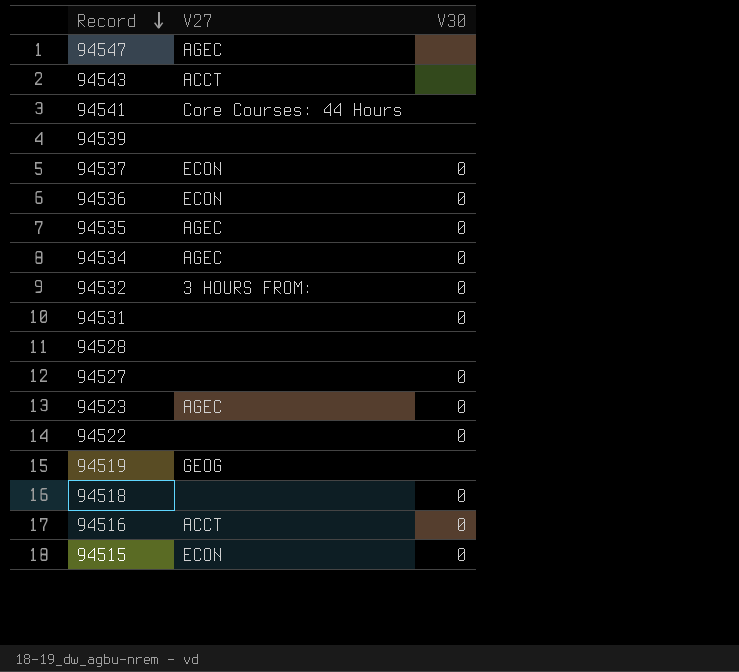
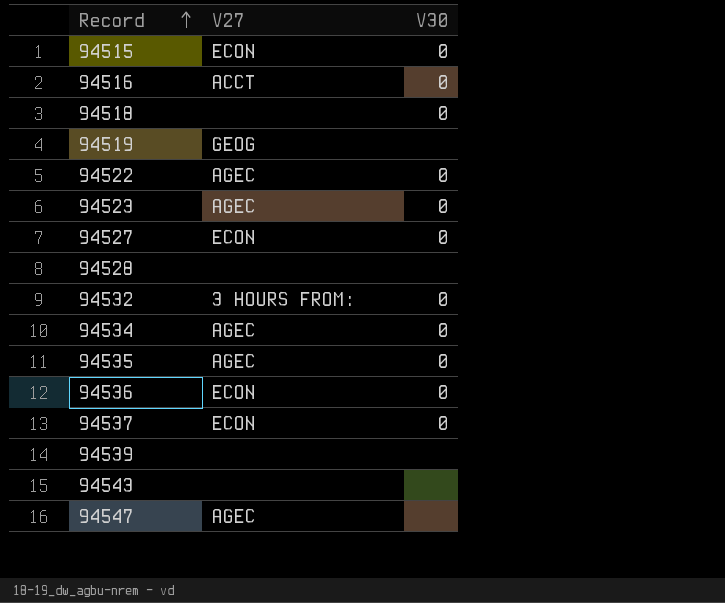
row order: Record descending -> Record ascending
row 94541: Core Courses: 44 Hours | none -> none
row 94531: none | 0 -> none
94522 | V27: none -> AGEC
94527 | V27: none -> ECON
94543 | V27: ACCT -> none

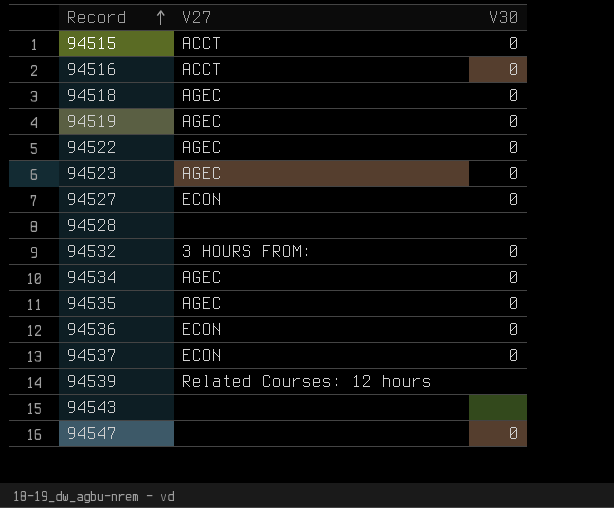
94515 | V27: ECON -> ACCT
94518 | V27: none -> AGEC
94519 | V27: GEOG -> AGEC
94519 | V30: none -> 0
94539 | V27: none -> Related Courses: 12 hours
94547 | V27: AGEC -> none
94547 | V30: none -> 0

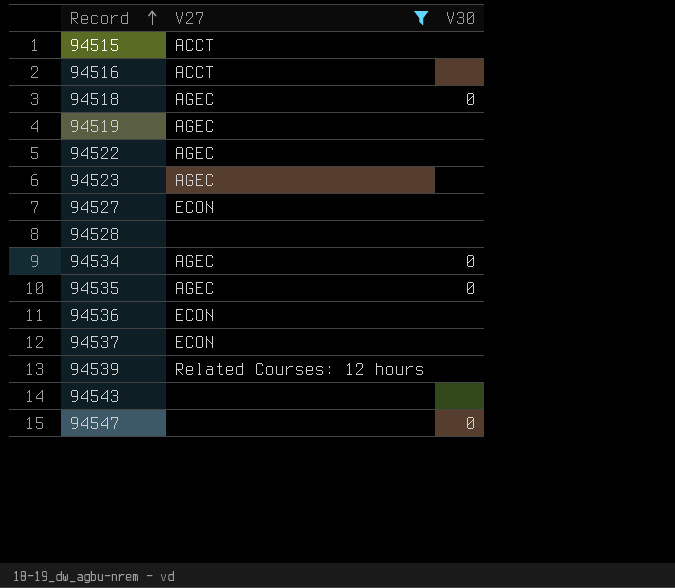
filter: none -> V27 != 3 HOURS FROM:
94515 | V30: 0 -> none
94516 | V30: 0 -> none
94519 | V30: 0 -> none
94522 | V30: 0 -> none
94523 | V30: 0 -> none
94527 | V30: 0 -> none
94536 | V30: 0 -> none
94537 | V30: 0 -> none

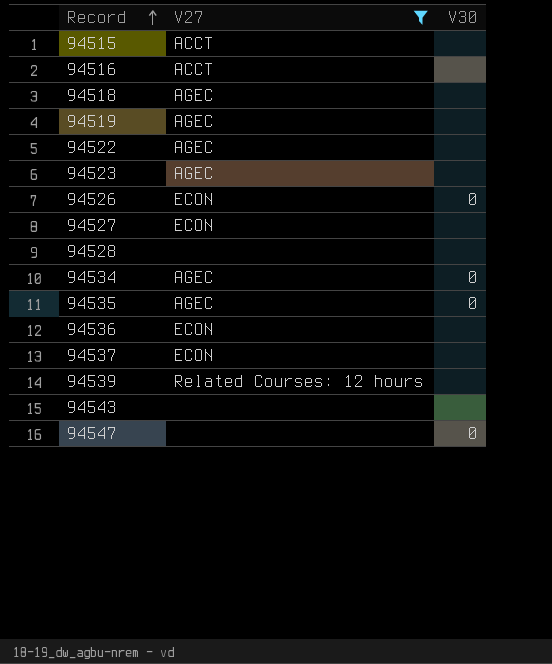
94518 | V30: 0 -> none
row 94526: none -> ECON | 0

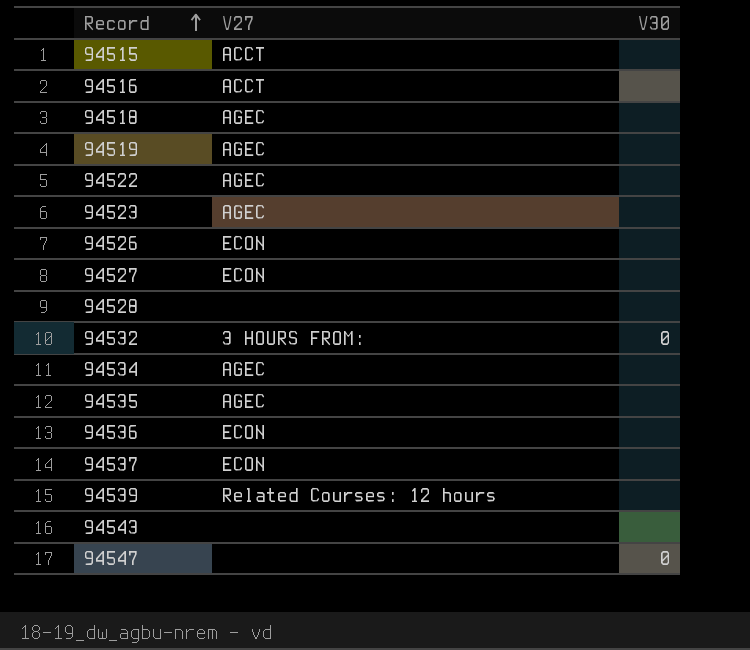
filter: V27 != 3 HOURS FROM: -> none
94526 | V30: 0 -> none
94534 | V30: 0 -> none
94535 | V30: 0 -> none

